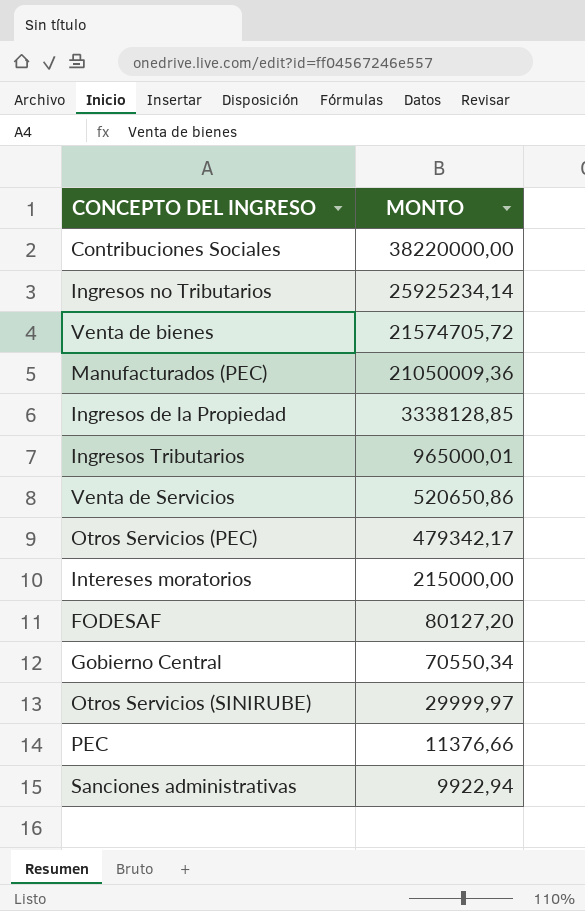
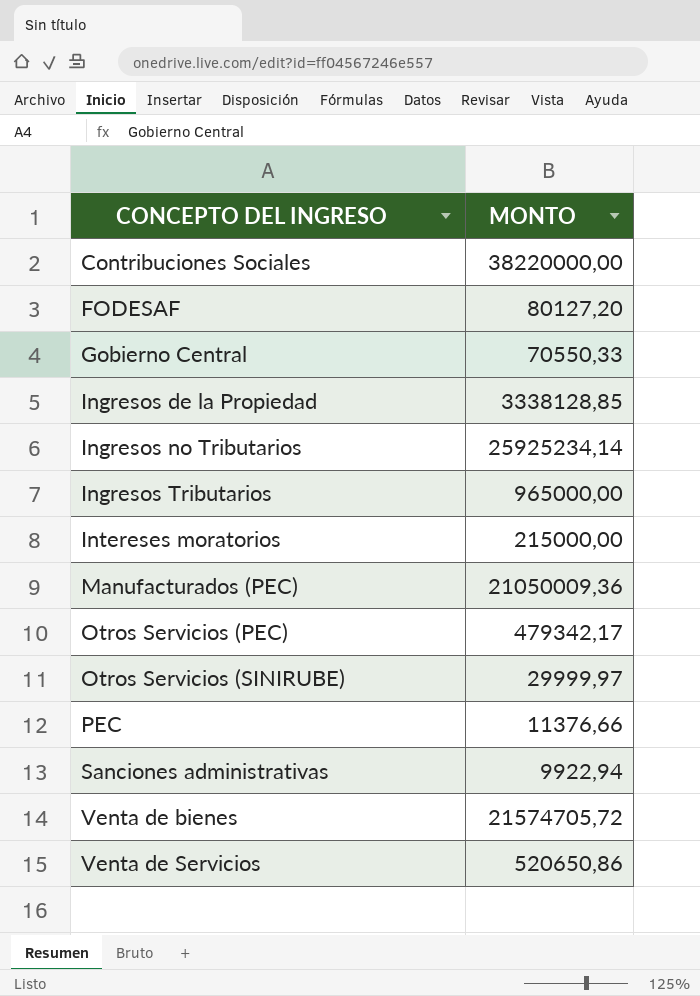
row order: MONTO descending -> CONCEPTO DEL INGRESO ascending
Gobierno Central | MONTO: 70550,34 -> 70550,33
Ingresos Tributarios | MONTO: 965000,01 -> 965000,00

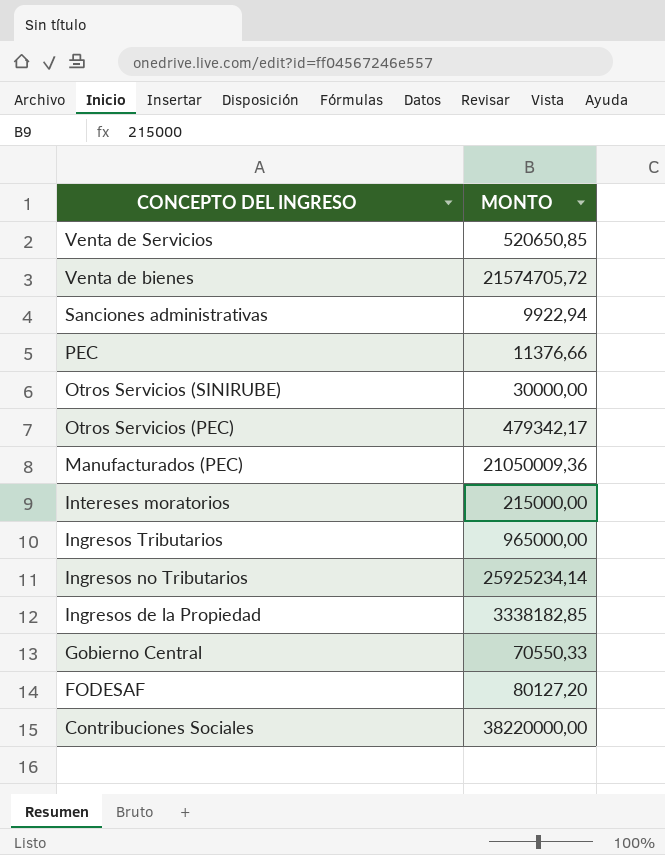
row order: CONCEPTO DEL INGRESO ascending -> CONCEPTO DEL INGRESO descending
Venta de Servicios | MONTO: 520650,86 -> 520650,85
Otros Servicios (SINIRUBE) | MONTO: 29999,97 -> 30000,00
Ingresos de la Propiedad | MONTO: 3338128,85 -> 3338182,85

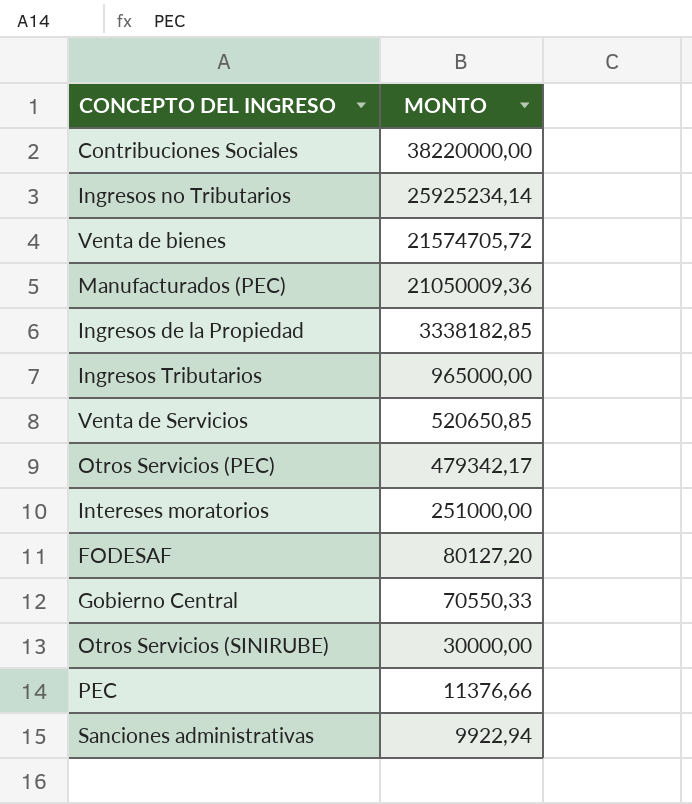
row order: CONCEPTO DEL INGRESO descending -> MONTO descending
Intereses moratorios | MONTO: 215000,00 -> 251000,00

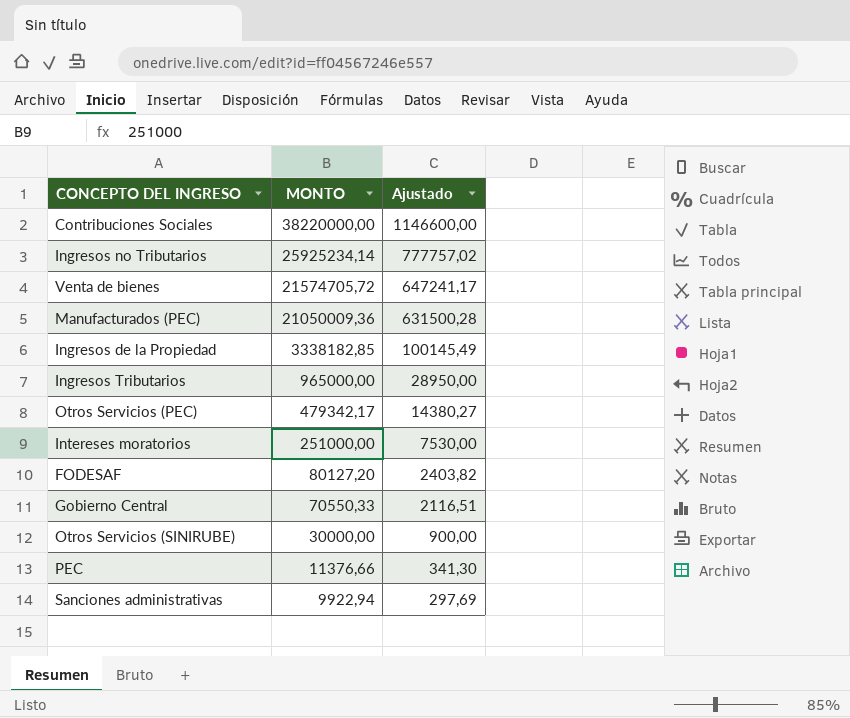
column Ajustado | formula: none -> [MONTO] * 0,03
row Venta de Servicios: 520650,85 -> none

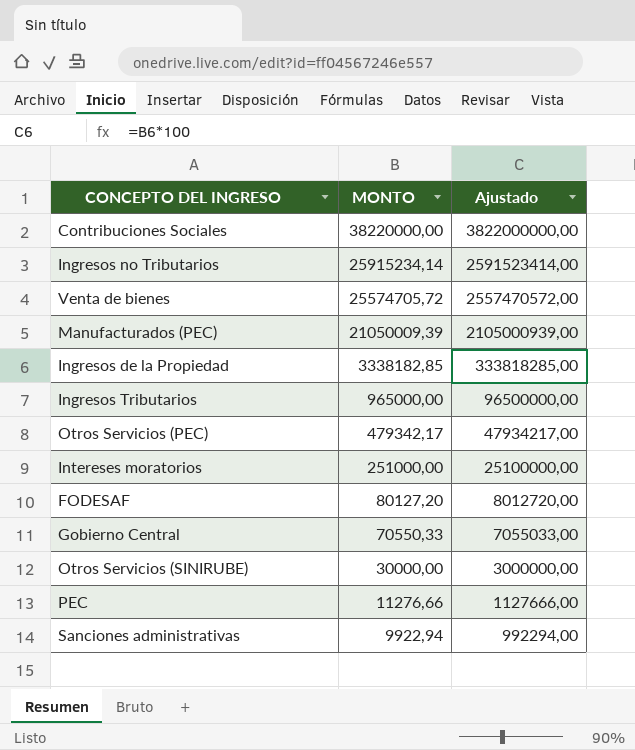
column Ajustado | formula: [MONTO] * 0,03 -> [MONTO] * 100
Ingresos no Tributarios | MONTO: 25925234,14 -> 25915234,14
Venta de bienes | MONTO: 21574705,72 -> 25574705,72
Manufacturados (PEC) | MONTO: 21050009,36 -> 21050009,39
PEC | MONTO: 11376,66 -> 11276,66

